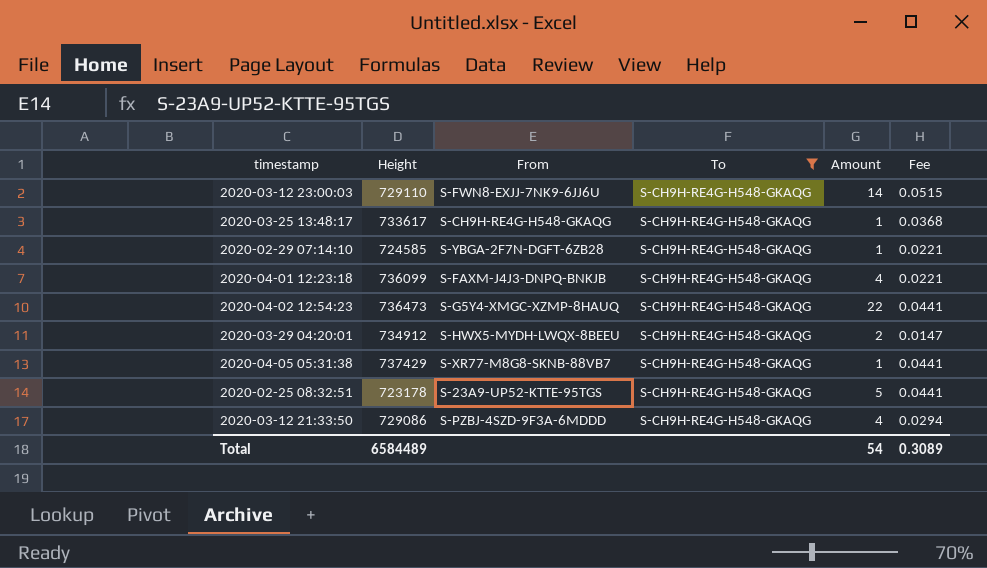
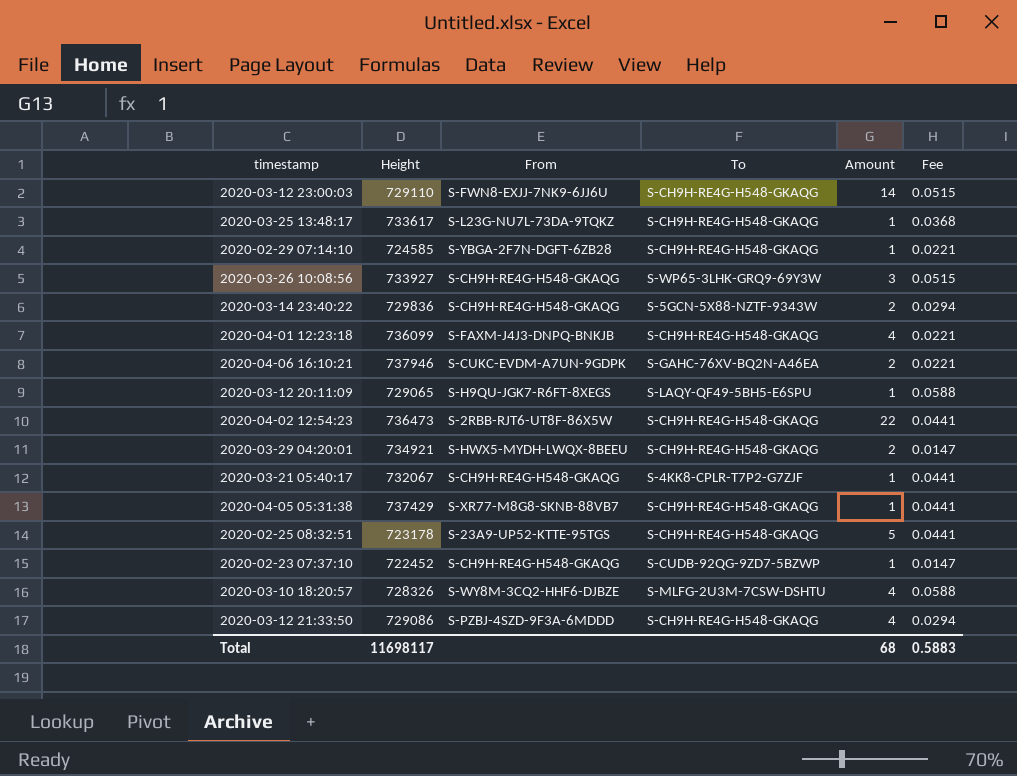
filter: To = S-CH9H-RE4G-H548-GKAQG -> none
2020-03-25 13:48:17 | From: S-CH9H-RE4G-H548-GKAQG -> S-L23G-NU7L-73DA-9TQKZ
2020-04-02 12:54:23 | From: S-G5Y4-XMGC-XZMP-8HAUQ -> S-2RBB-RJT6-UT8F-86X5W
2020-03-29 04:20:01 | Height: 734912 -> 734921
Total | Height: 6584489 -> 11698117
Total | Amount: 54 -> 68
Total | Fee: 0.3089 -> 0.5883

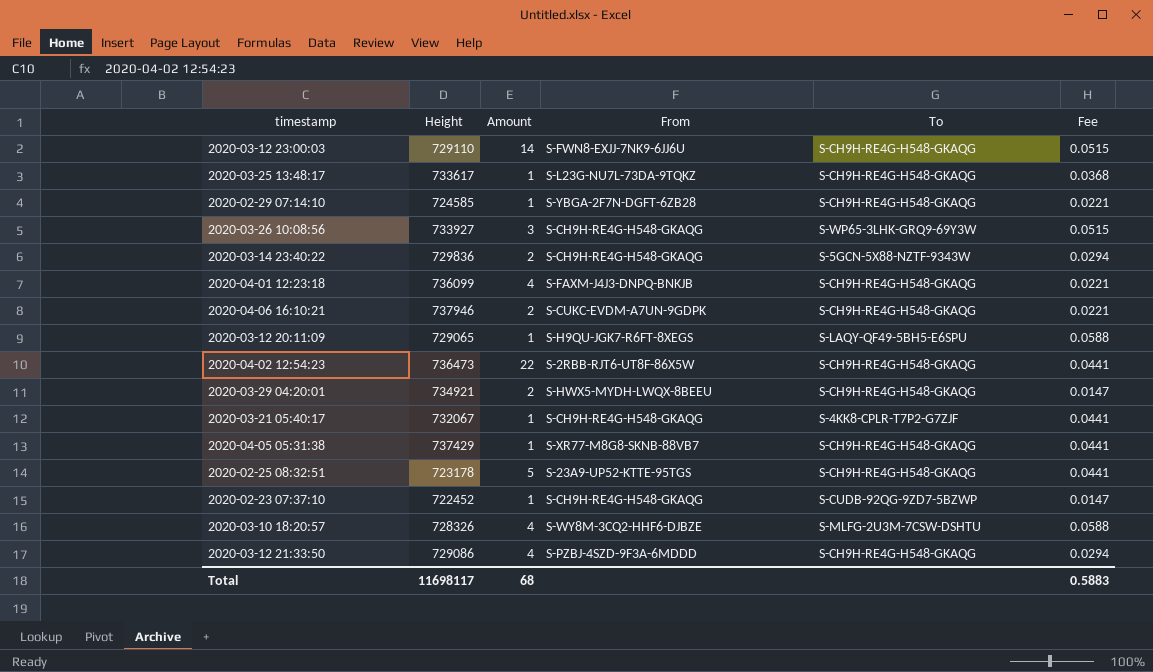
column Amount | position: 5 -> 3
2020-04-06 16:10:21 | To: S-GAHC-76XV-BQ2N-A46EA -> S-CH9H-RE4G-H548-GKAQG

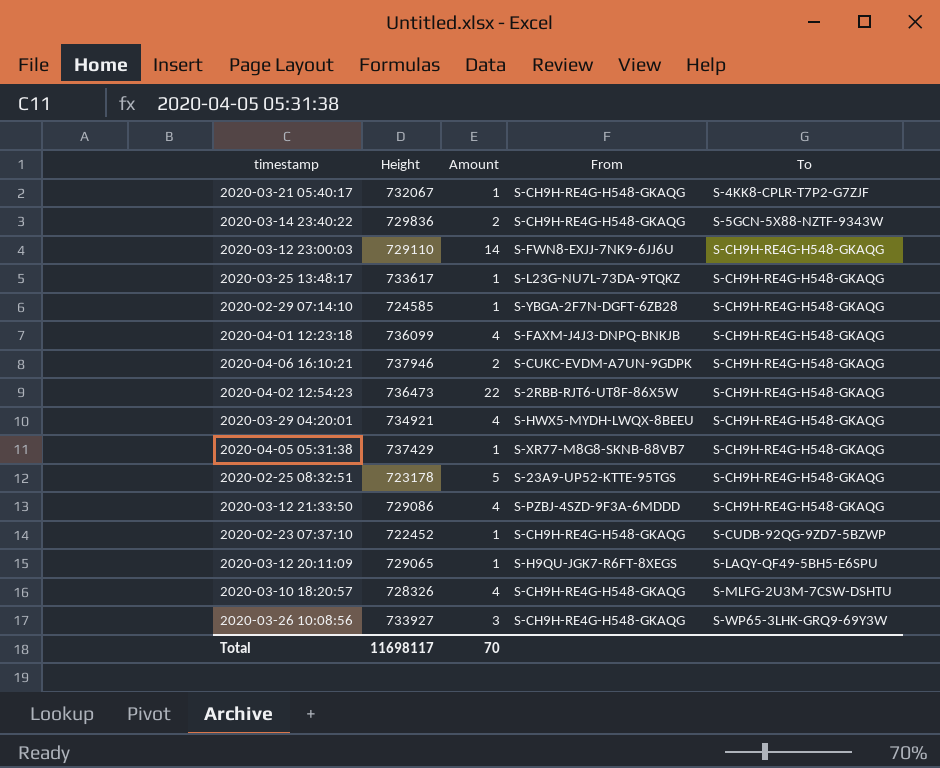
row order: none -> To ascending
column Fee | position: 6 -> none
2020-03-29 04:20:01 | Amount: 2 -> 4
2020-03-10 18:20:57 | From: S-WY8M-3CQ2-HHF6-DJBZE -> S-CH9H-RE4G-H548-GKAQG
Total | Amount: 68 -> 70

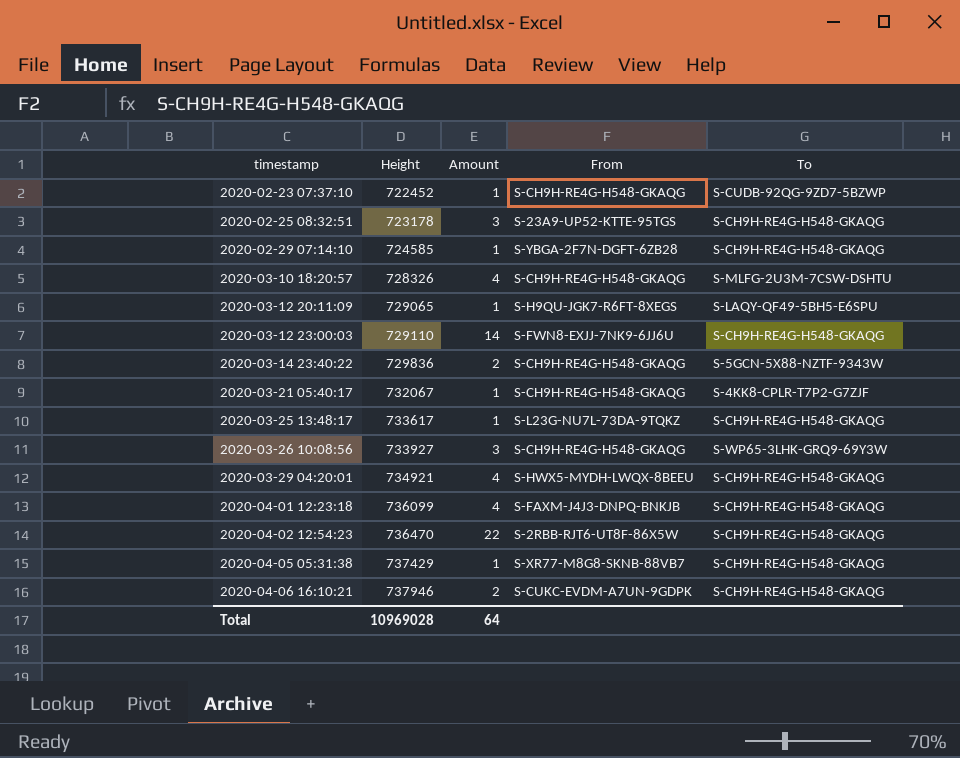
row order: To ascending -> timestamp ascending
row 2020-03-12 21:33:50: 729086 | 4 | S-PZBJ-4SZD-9F3A-6MDDD | S-CH9H-RE4G-H548-GKAQG -> none
2020-02-25 08:32:51 | Amount: 5 -> 3
2020-04-02 12:54:23 | Height: 736473 -> 736470
Total | Height: 11698117 -> 10969028
Total | Amount: 70 -> 64

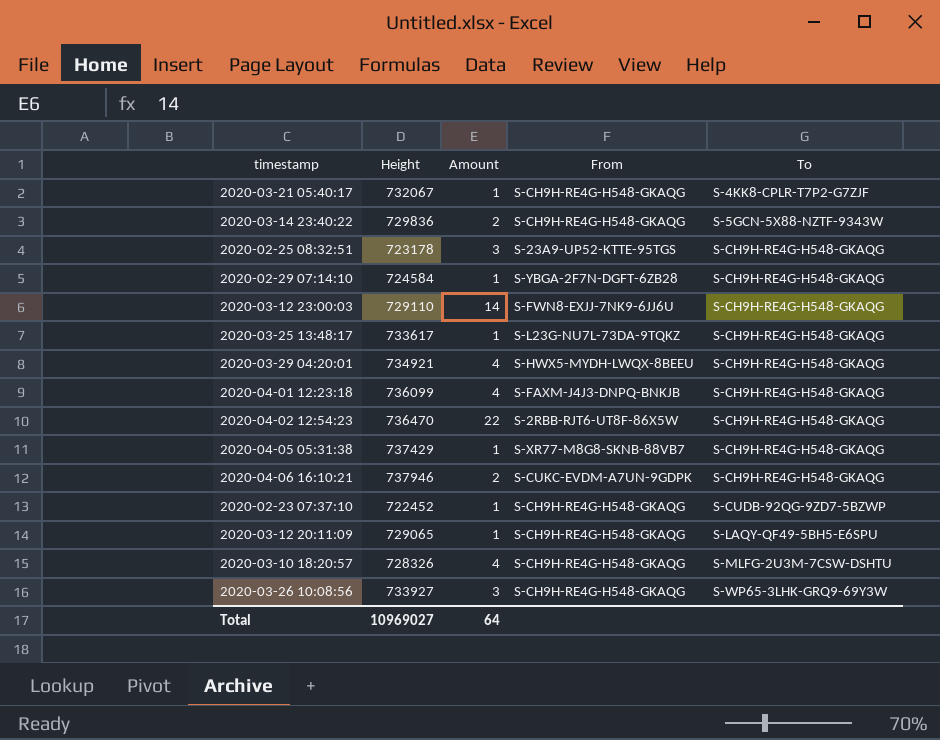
row order: timestamp ascending -> To ascending
2020-02-29 07:14:10 | Height: 724585 -> 724584
2020-03-12 20:11:09 | From: S-H9QU-JGK7-R6FT-8XEGS -> S-CH9H-RE4G-H548-GKAQG
Total | Height: 10969028 -> 10969027

